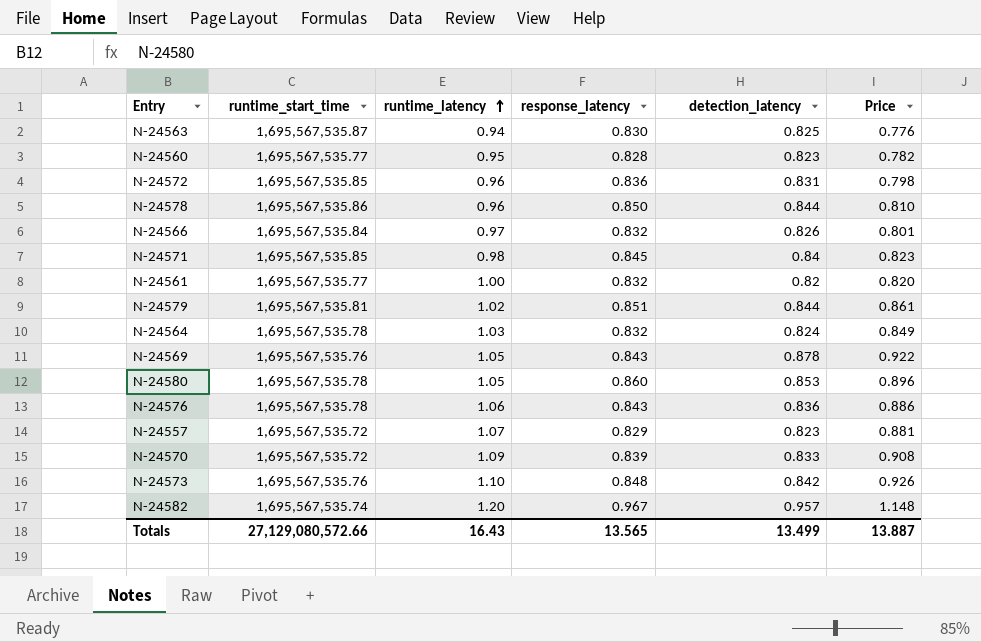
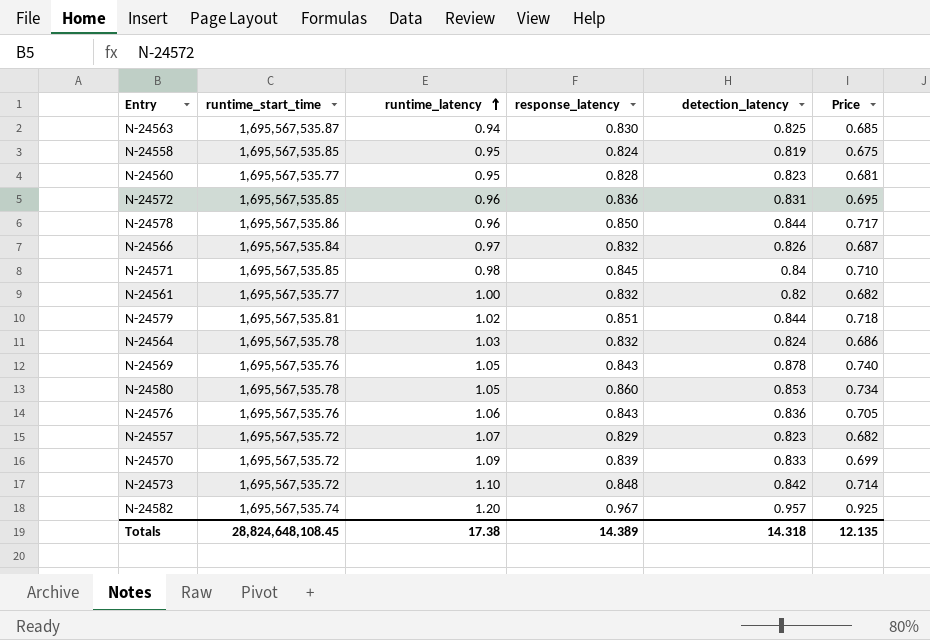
column Price | formula: [runtime_latency] * [detection_latency] -> [response_latency] * [detection_latency]
row N-24558: none -> 1,695,567,535.85 | 0.95 | 0.824 | 0.819 | 0.675
N-24576 | runtime_start_time: 1,695,567,535.78 -> 1,695,567,535.76
N-24573 | runtime_start_time: 1,695,567,535.76 -> 1,695,567,535.72
Totals | runtime_start_time: 27,129,080,572.66 -> 28,824,648,108.45
Totals | runtime_latency: 16.43 -> 17.38
Totals | response_latency: 13.565 -> 14.389
Totals | detection_latency: 13.499 -> 14.318
Totals | Price: 13.887 -> 12.135

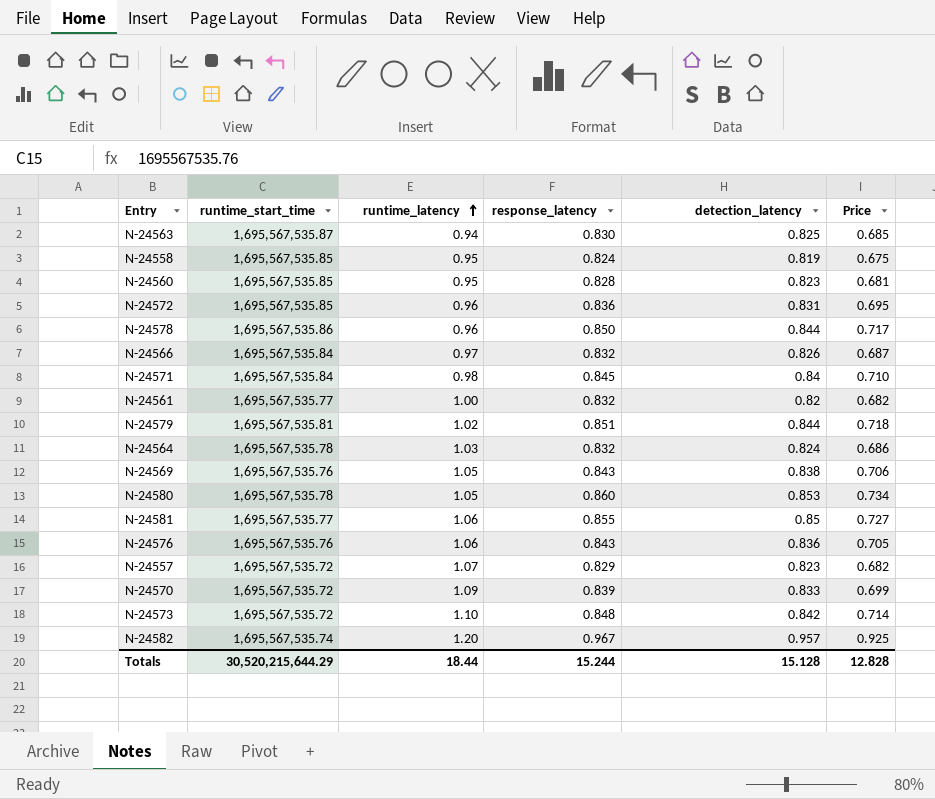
N-24560 | runtime_start_time: 1,695,567,535.77 -> 1,695,567,535.85
N-24571 | runtime_start_time: 1,695,567,535.85 -> 1,695,567,535.84
N-24569 | detection_latency: 0.878 -> 0.838
N-24569 | Price: 0.740 -> 0.706
row N-24581: none -> 1,695,567,535.77 | 1.06 | 0.855 | 0.85 | 0.727
Totals | runtime_start_time: 28,824,648,108.45 -> 30,520,215,644.29
Totals | runtime_latency: 17.38 -> 18.44
Totals | response_latency: 14.389 -> 15.244
Totals | detection_latency: 14.318 -> 15.128
Totals | Price: 12.135 -> 12.828

